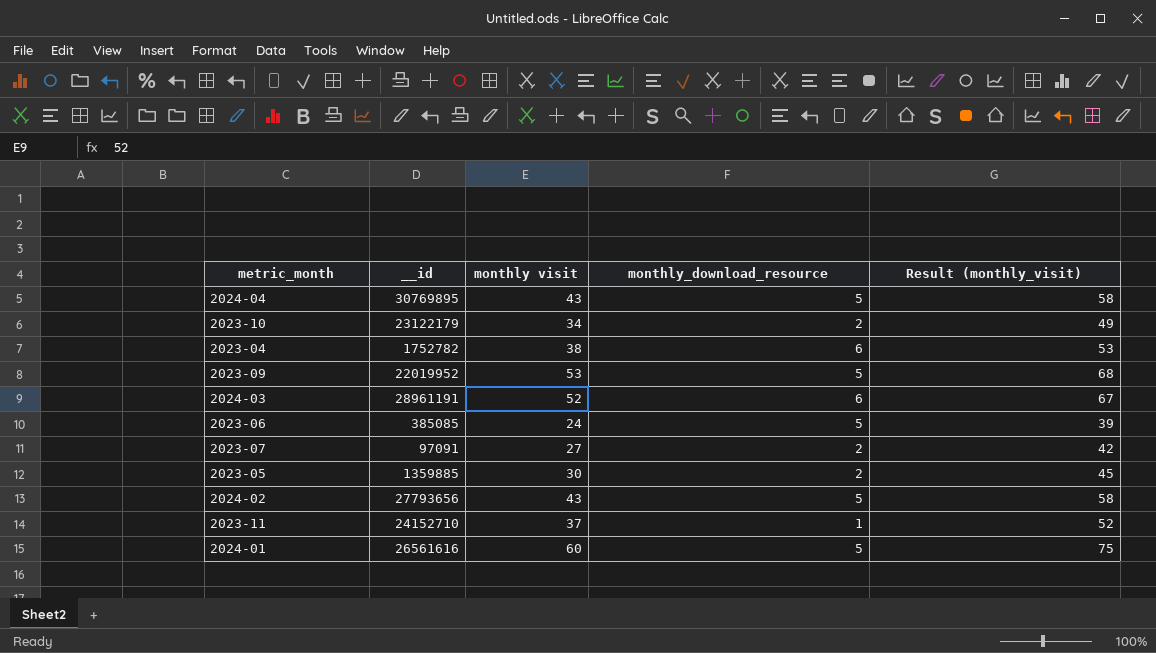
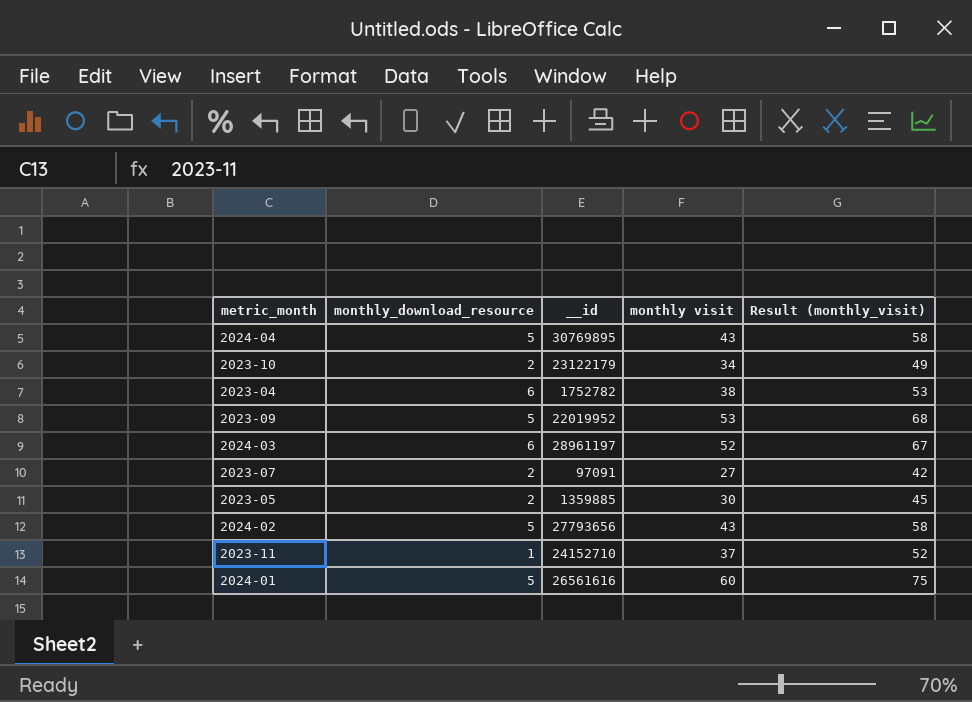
column monthly_download_resource | position: 4 -> 2
row 2023-06: 385085 | 24 | 5 | 39 -> none
2024-03 | __id: 28961191 -> 28961197

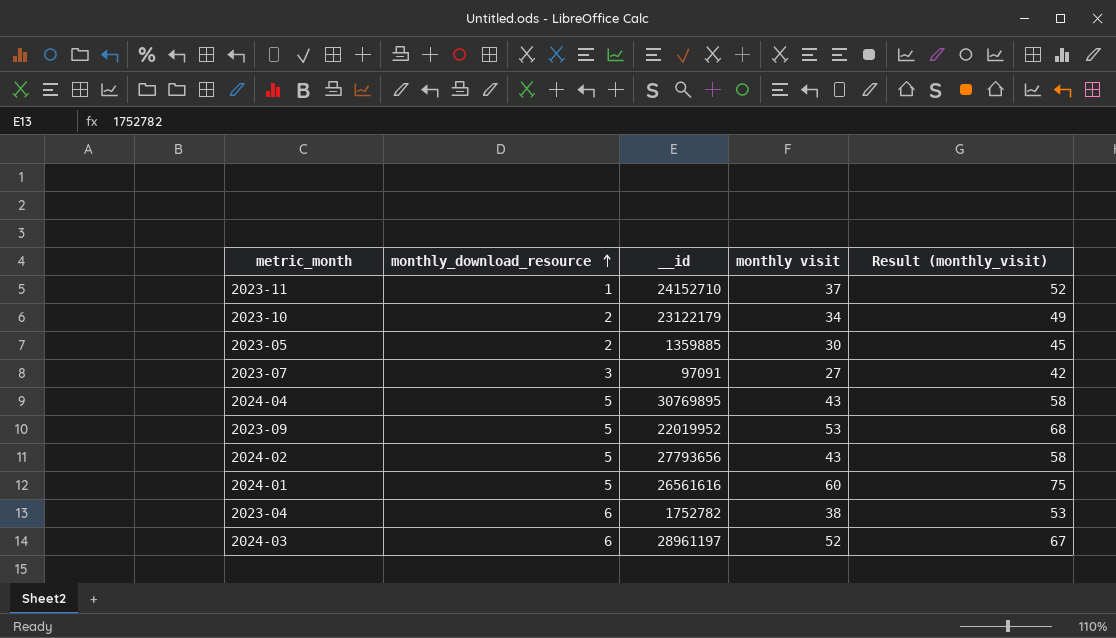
row order: none -> monthly_download_resource ascending
2023-07 | monthly_download_resource: 2 -> 3

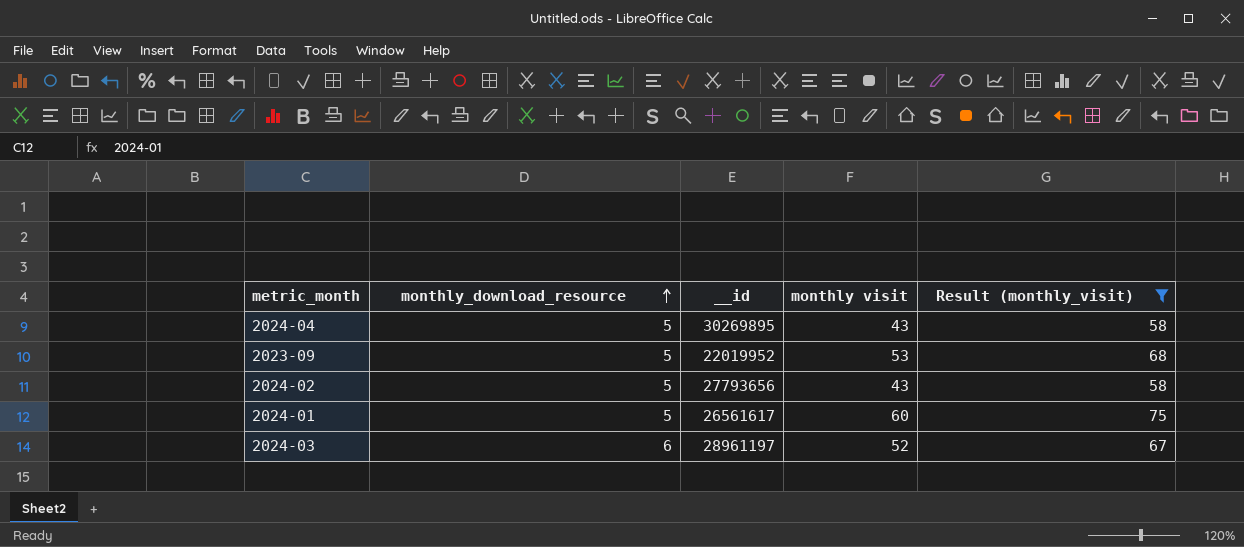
filter: none -> Result (monthly_visit) >= 58
2024-04 | __id: 30769895 -> 30269895
2024-01 | __id: 26561616 -> 26561617

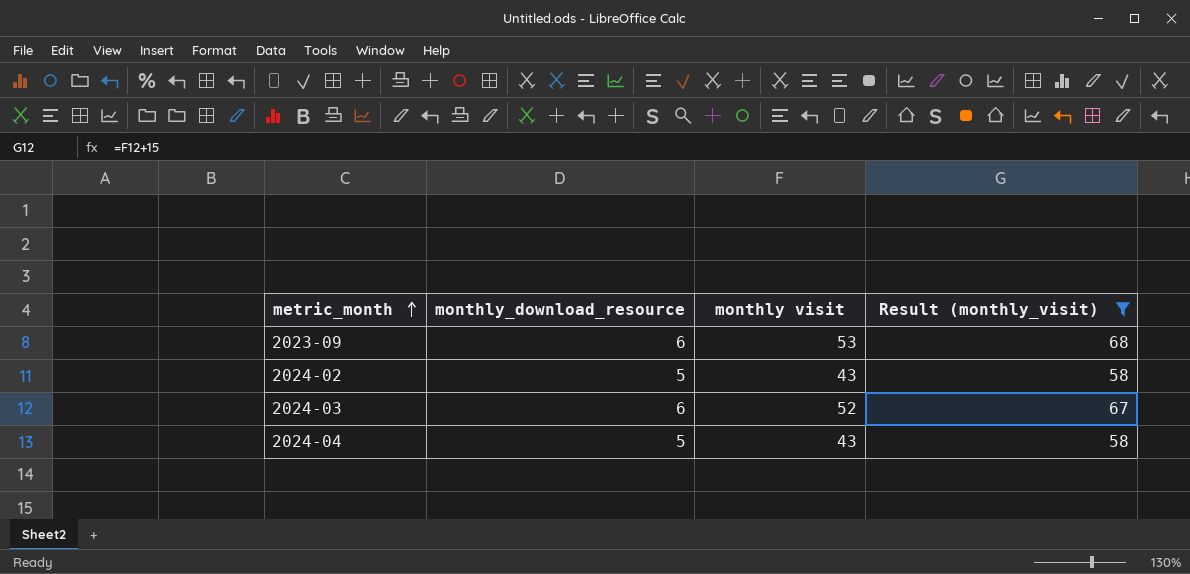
row order: monthly_download_resource ascending -> metric_month ascending
column __id | position: 3 -> none
row 2024-01: 5 | 26561617 | 60 | 75 -> none
2023-09 | monthly_download_resource: 5 -> 6

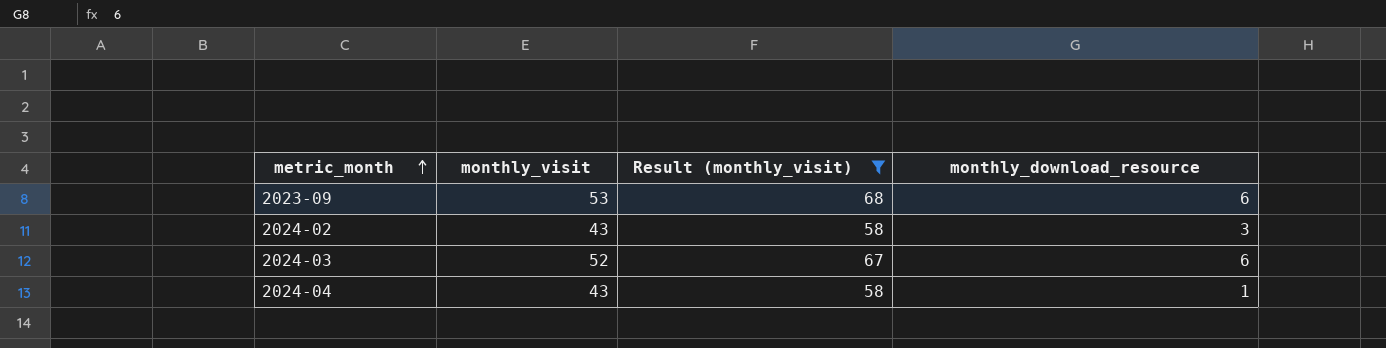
column name: monthly visit -> monthly_visit
column monthly_download_resource | position: 2 -> 4
2024-02 | monthly_download_resource: 5 -> 3
2024-04 | monthly_download_resource: 5 -> 1

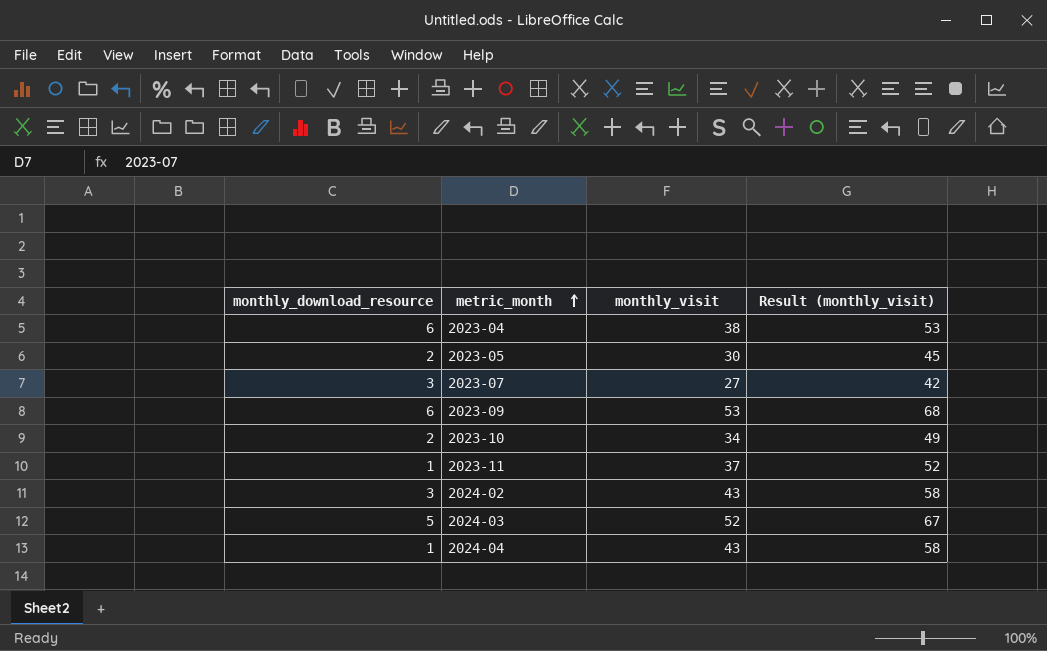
filter: Result (monthly_visit) >= 58 -> none
column monthly_download_resource | position: 4 -> 1
2024-03 | monthly_download_resource: 6 -> 5

